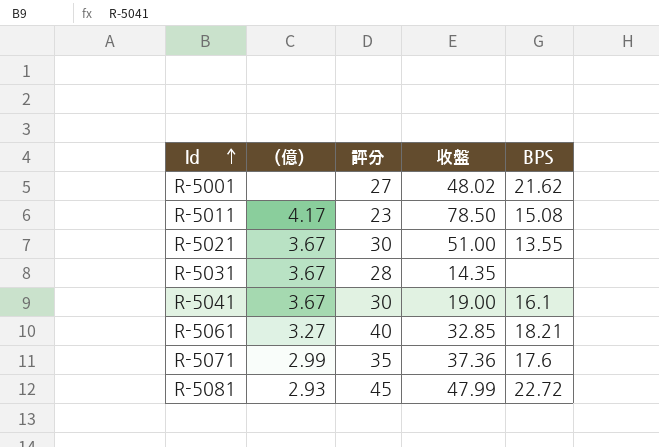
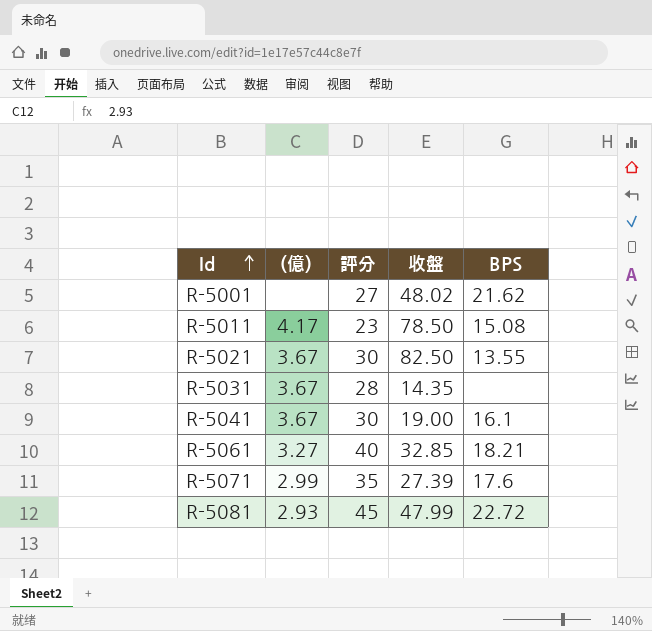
R-5021 | 收盤: 51.00 -> 82.50
R-5071 | 收盤: 37.36 -> 27.39

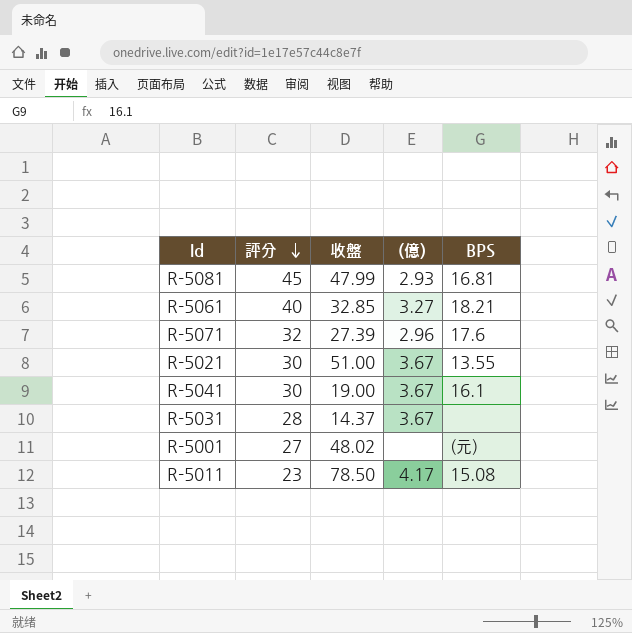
row order: Id ascending -> 評分 descending
column (億) | position: 2 -> 4
R-5081 | BPS: 22.72 -> 16.81
R-5071 | 評分: 35 -> 32
R-5071 | (億): 2.99 -> 2.96
R-5021 | 收盤: 82.50 -> 51.00
R-5031 | 收盤: 14.35 -> 14.37
R-5001 | BPS: 21.62 -> (元)

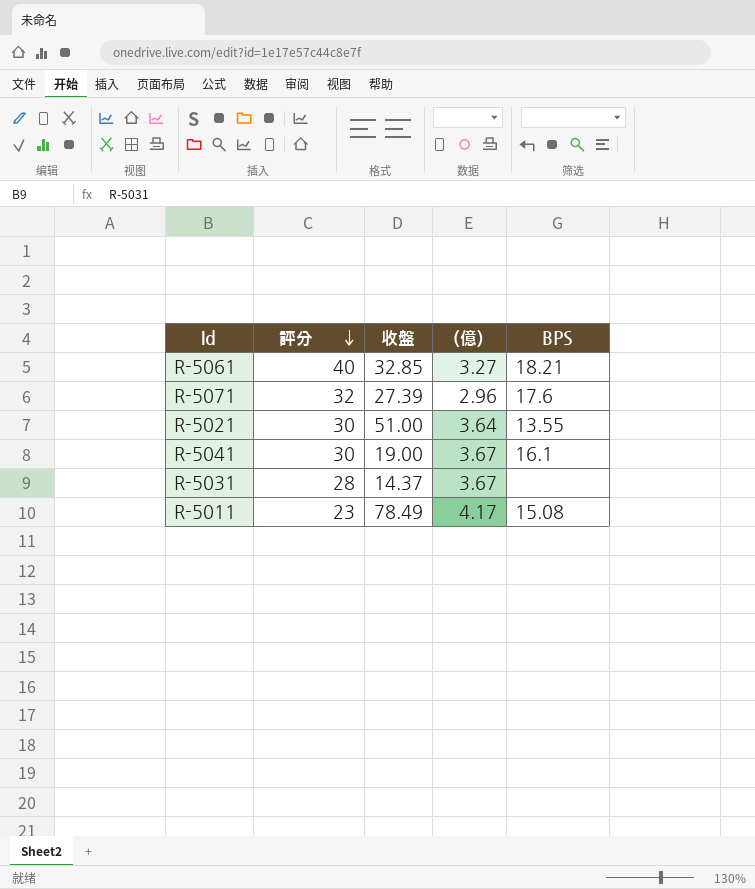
row R-5081: 45 | 47.99 | 2.93 | 16.81 -> none
row R-5001: 27 | 48.02 | none | (元) -> none
R-5021 | (億): 3.67 -> 3.64
R-5011 | 收盤: 78.50 -> 78.49

